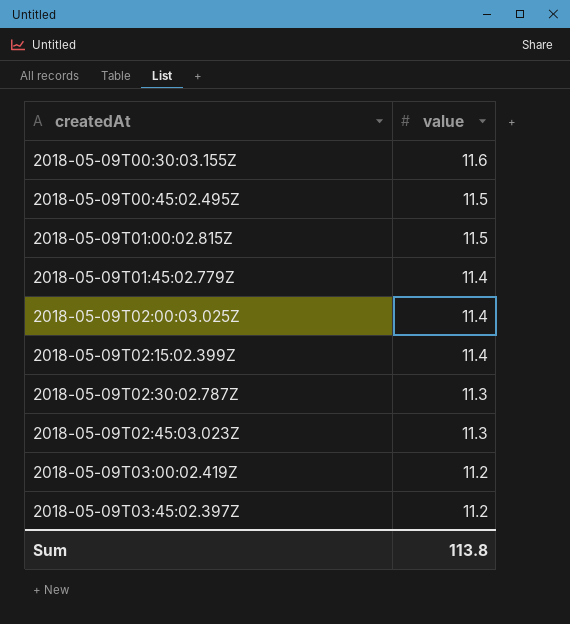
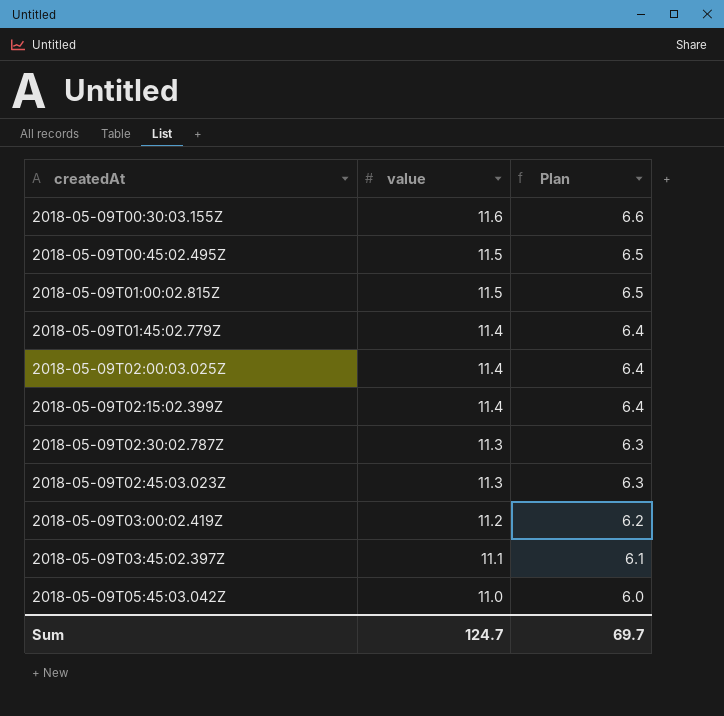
column Plan | formula: none -> [value] - 5
2018-05-09T03:45:02.397Z | value: 11.2 -> 11.1
row 2018-05-09T05:45:03.042Z: none -> 11.0 | 6.0
Sum | value: 113.8 -> 124.7

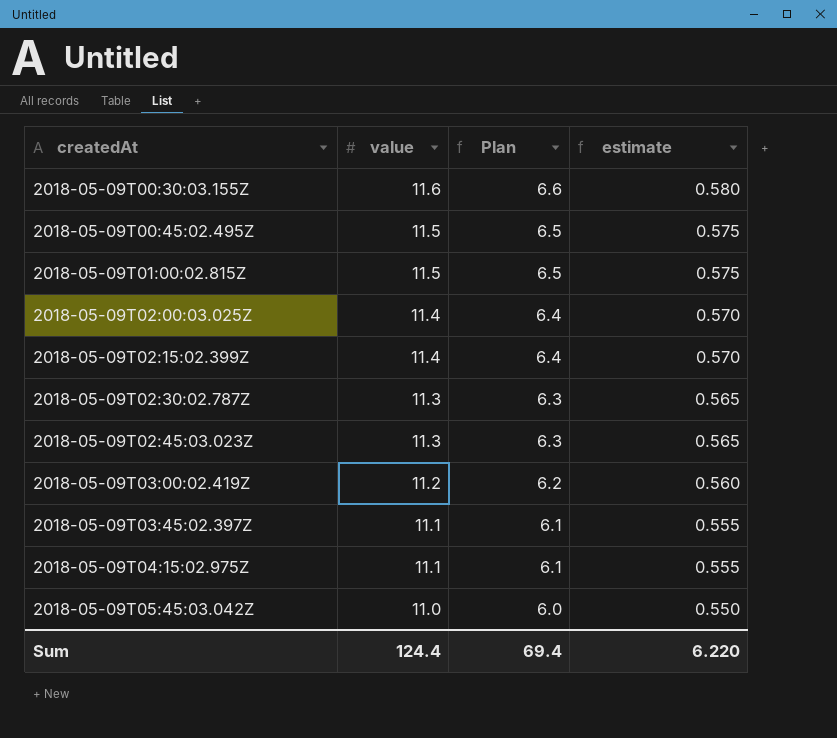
column estimate | formula: none -> [value] * 0.05
row 2018-05-09T01:45:02.779Z: 11.4 | 6.4 -> none
row 2018-05-09T04:15:02.975Z: none -> 11.1 | 6.1 | 0.555
Sum | value: 124.7 -> 124.4
Sum | Plan: 69.7 -> 69.4

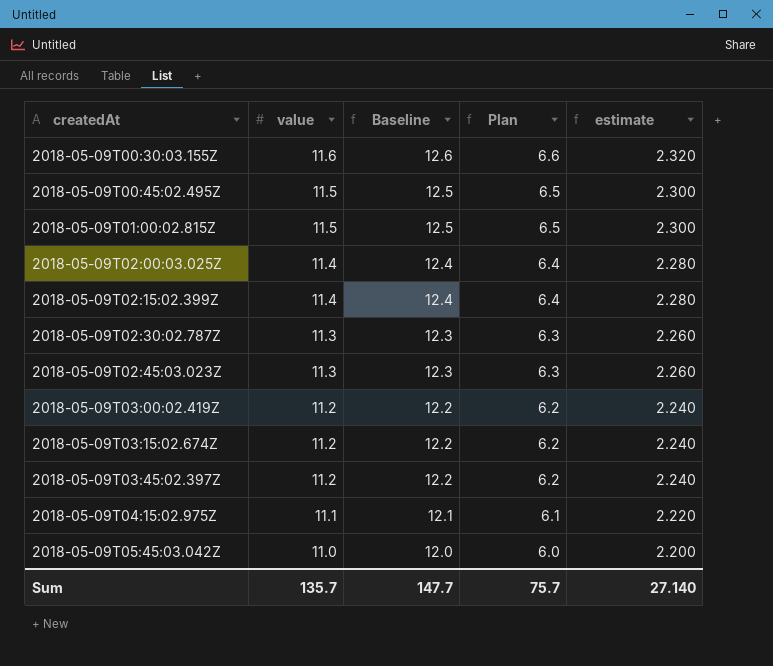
column Baseline | formula: none -> [value] + 1
column estimate | formula: [value] * 0.05 -> [value] * 0.2
row 2018-05-09T03:15:02.674Z: none -> 11.2 | 12.2 | 6.2 | 2.240
2018-05-09T03:45:02.397Z | value: 11.1 -> 11.2
2018-05-09T03:45:02.397Z | Plan: 6.1 -> 6.2
Sum | value: 124.4 -> 135.7
Sum | Plan: 69.4 -> 75.7
Sum | estimate: 6.220 -> 27.140

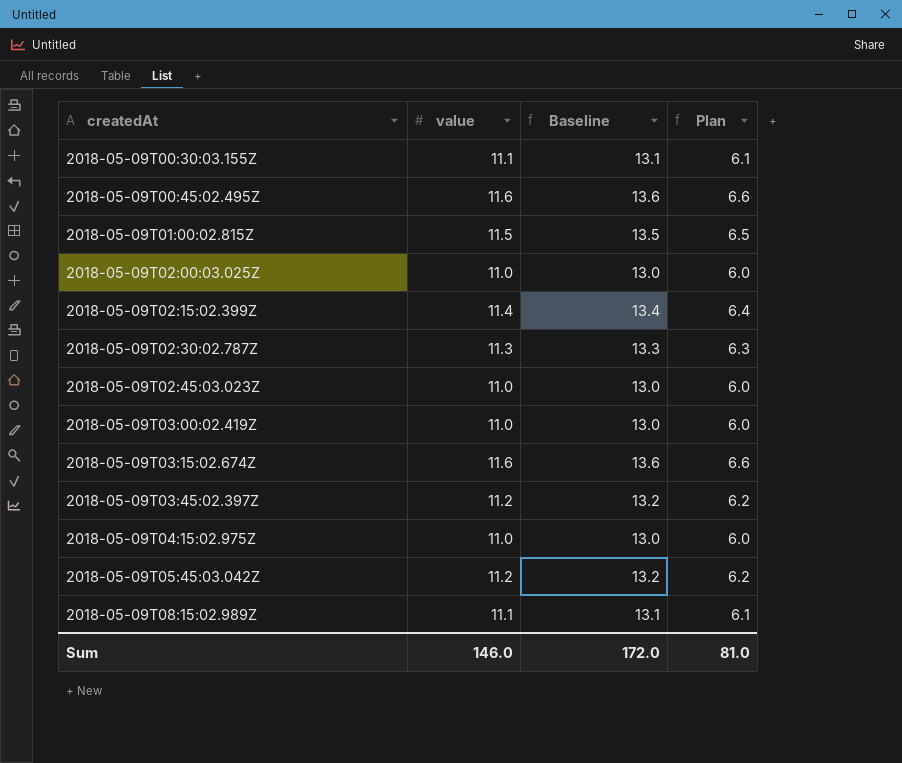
column estimate | formula: [value] * 0.2 -> none
column Baseline | formula: [value] + 1 -> [value] + 2
2018-05-09T00:30:03.155Z | value: 11.6 -> 11.1
2018-05-09T00:30:03.155Z | Plan: 6.6 -> 6.1
2018-05-09T00:45:02.495Z | value: 11.5 -> 11.6
2018-05-09T00:45:02.495Z | Plan: 6.5 -> 6.6
2018-05-09T02:00:03.025Z | value: 11.4 -> 11.0
2018-05-09T02:00:03.025Z | Plan: 6.4 -> 6.0
2018-05-09T02:45:03.023Z | value: 11.3 -> 11.0
2018-05-09T02:45:03.023Z | Plan: 6.3 -> 6.0
2018-05-09T03:00:02.419Z | value: 11.2 -> 11.0
2018-05-09T03:00:02.419Z | Plan: 6.2 -> 6.0
2018-05-09T03:15:02.674Z | value: 11.2 -> 11.6
2018-05-09T03:15:02.674Z | Plan: 6.2 -> 6.6
2018-05-09T04:15:02.975Z | value: 11.1 -> 11.0
2018-05-09T04:15:02.975Z | Plan: 6.1 -> 6.0
2018-05-09T05:45:03.042Z | value: 11.0 -> 11.2
2018-05-09T05:45:03.042Z | Plan: 6.0 -> 6.2
row 2018-05-09T08:15:02.989Z: none -> 11.1 | 13.1 | 6.1
Sum | value: 135.7 -> 146.0
Sum | Baseline: 147.7 -> 172.0
Sum | Plan: 75.7 -> 81.0

